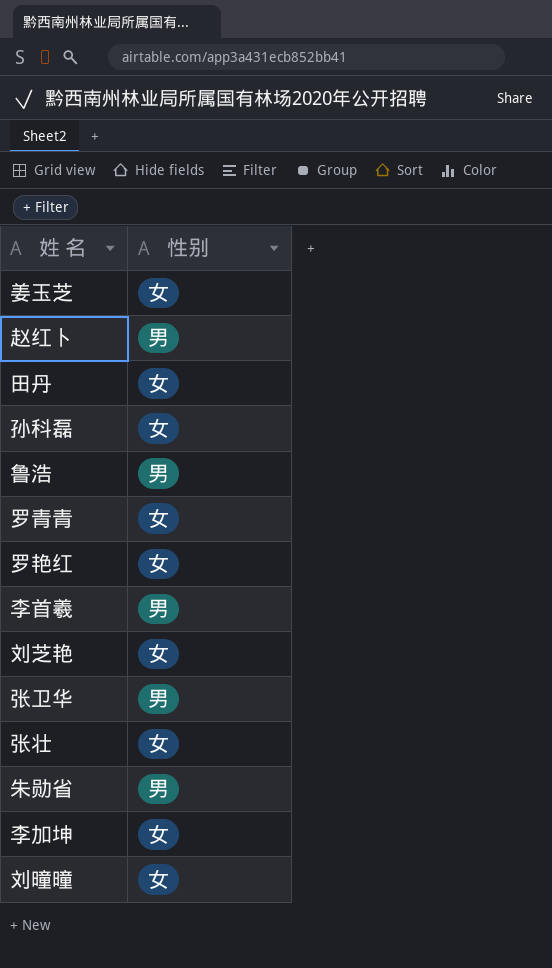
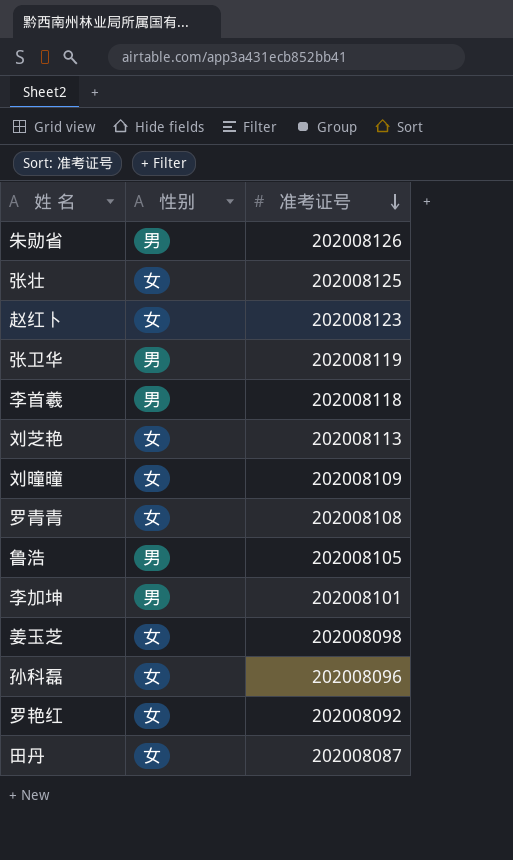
row order: none -> 准考证号 descending
column 准考证号 | position: none -> 3
赵红卜 | 性别: 男 -> 女
李加坤 | 性别: 女 -> 男

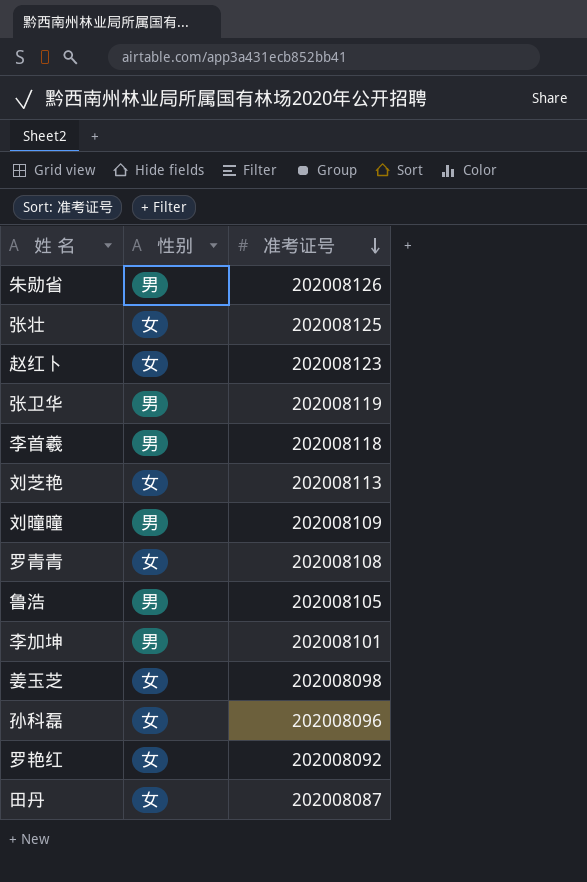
刘曈曈 | 性别: 女 -> 男

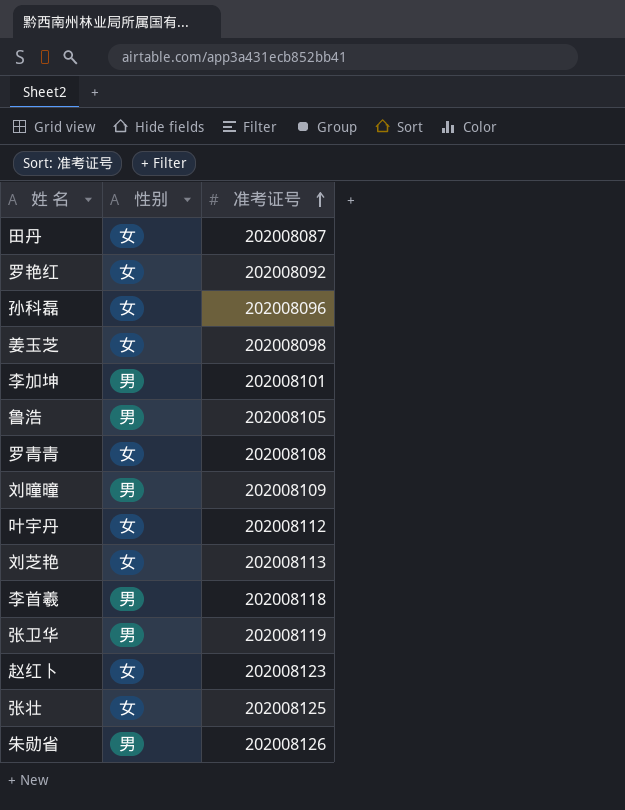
row order: 准考证号 descending -> 准考证号 ascending
row 叶宇丹: none -> 女 | 202008112

